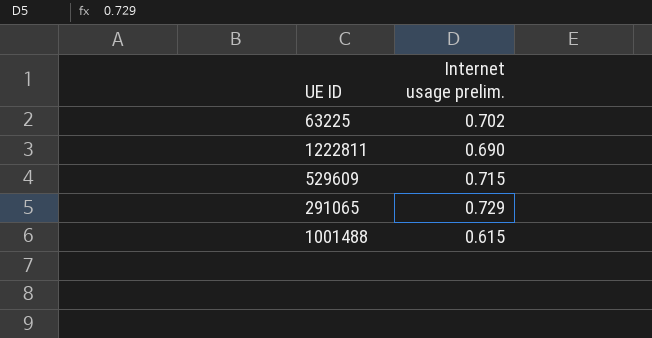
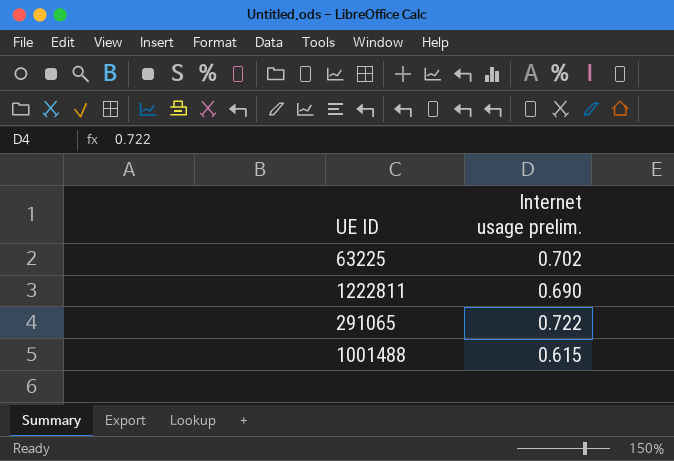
row 529609: 0.715 -> none
291065 | Internet usage prelim.: 0.729 -> 0.722

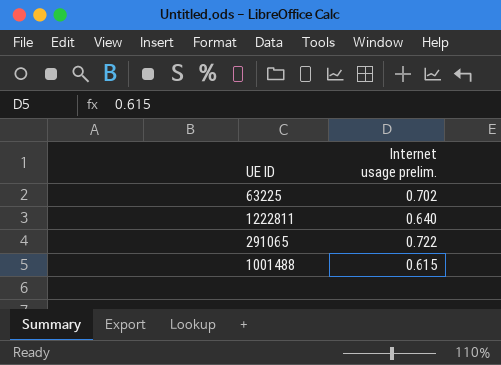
1222811 | Internet usage prelim.: 0.690 -> 0.640

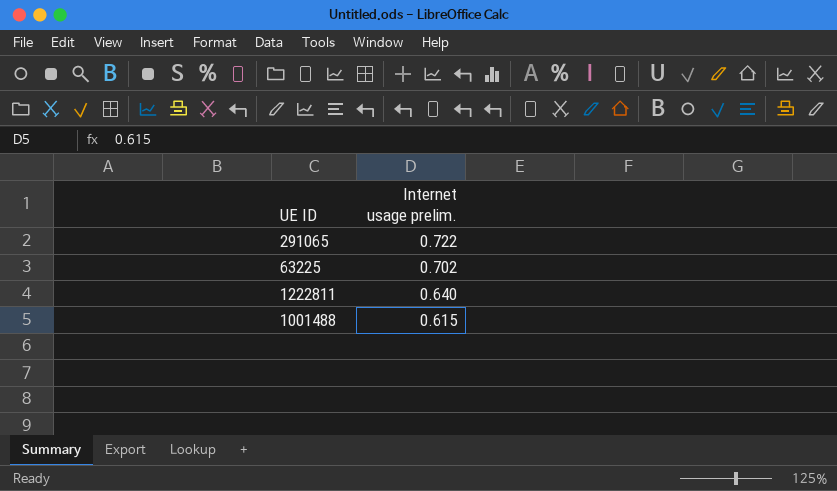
row order: none -> Internet usage prelim. descending

